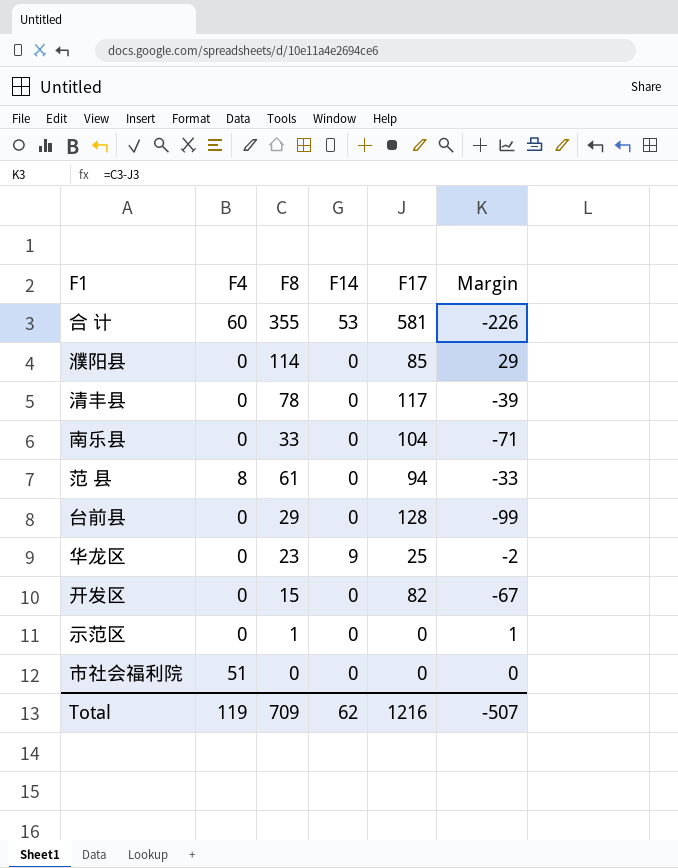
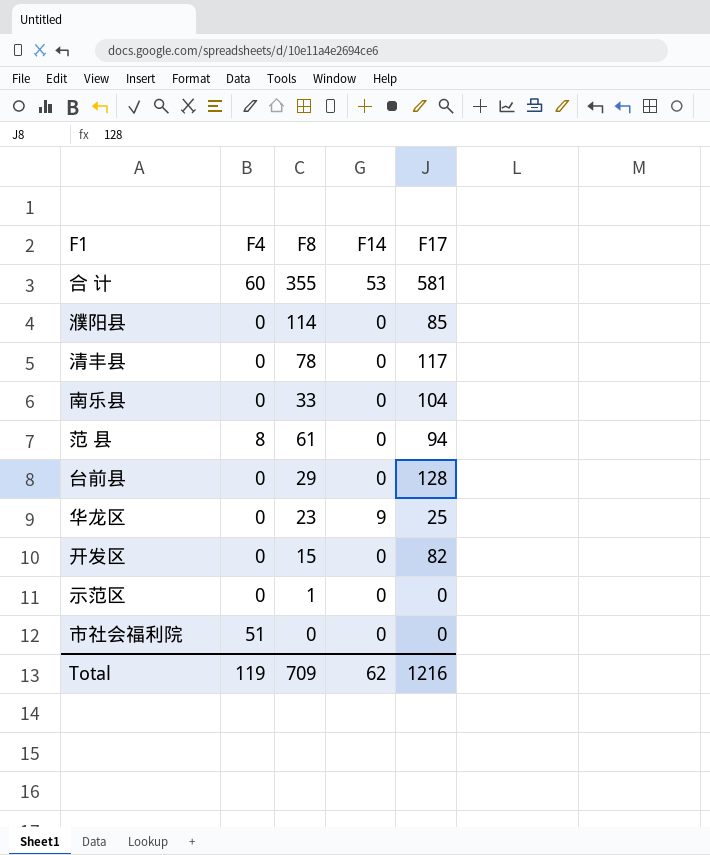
column Margin | formula: [F8] - [F17] -> none

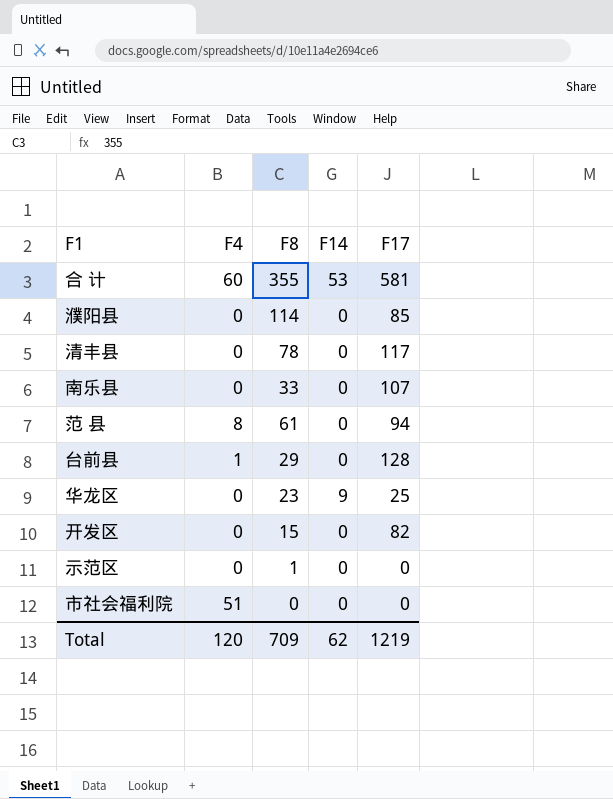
南乐县 | F17: 104 -> 107
台前县 | F4: 0 -> 1
Total | F4: 119 -> 120
Total | F17: 1216 -> 1219

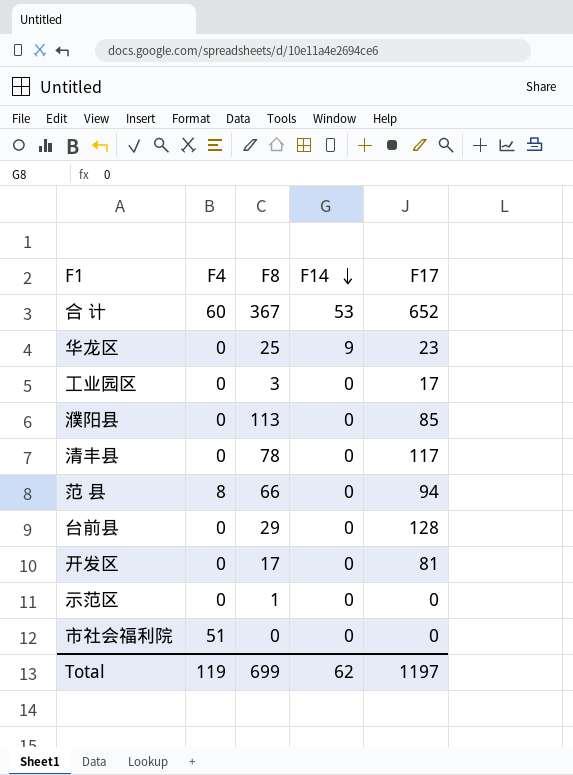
row order: none -> F14 descending
row 南乐县: 0 | 33 | 0 | 107 -> none
合 计 | F8: 355 -> 367
合 计 | F17: 581 -> 652
华龙区 | F8: 23 -> 25
华龙区 | F17: 25 -> 23
row 工业园区: none -> 0 | 3 | 0 | 17
濮阳县 | F8: 114 -> 113
范 县 | F8: 61 -> 66
台前县 | F4: 1 -> 0
开发区 | F8: 15 -> 17
开发区 | F17: 82 -> 81
Total | F4: 120 -> 119
Total | F8: 709 -> 699
Total | F17: 1219 -> 1197

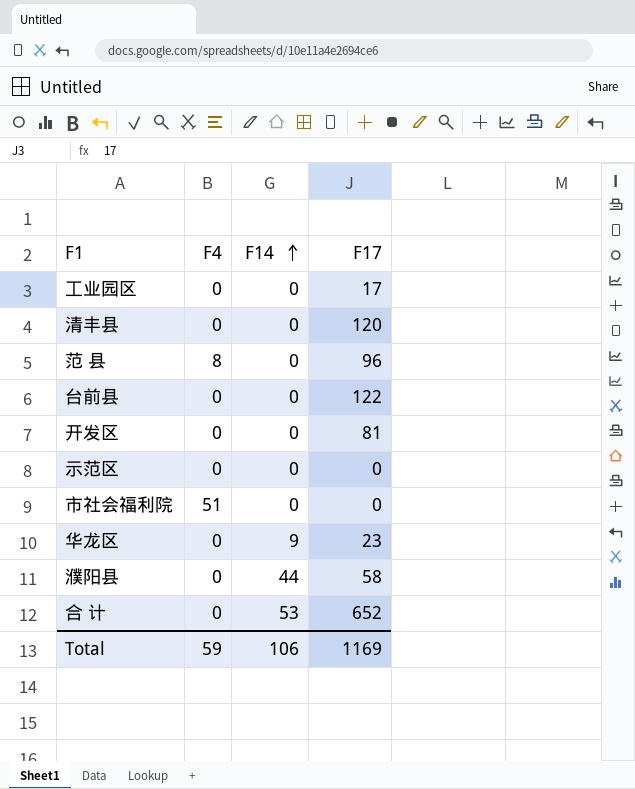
row order: F14 descending -> F14 ascending
column F8 | position: 3 -> none
清丰县 | F17: 117 -> 120
范 县 | F17: 94 -> 96
台前县 | F17: 128 -> 122
濮阳县 | F14: 0 -> 44
濮阳县 | F17: 85 -> 58
合 计 | F4: 60 -> 0
Total | F4: 119 -> 59
Total | F14: 62 -> 106
Total | F17: 1197 -> 1169

